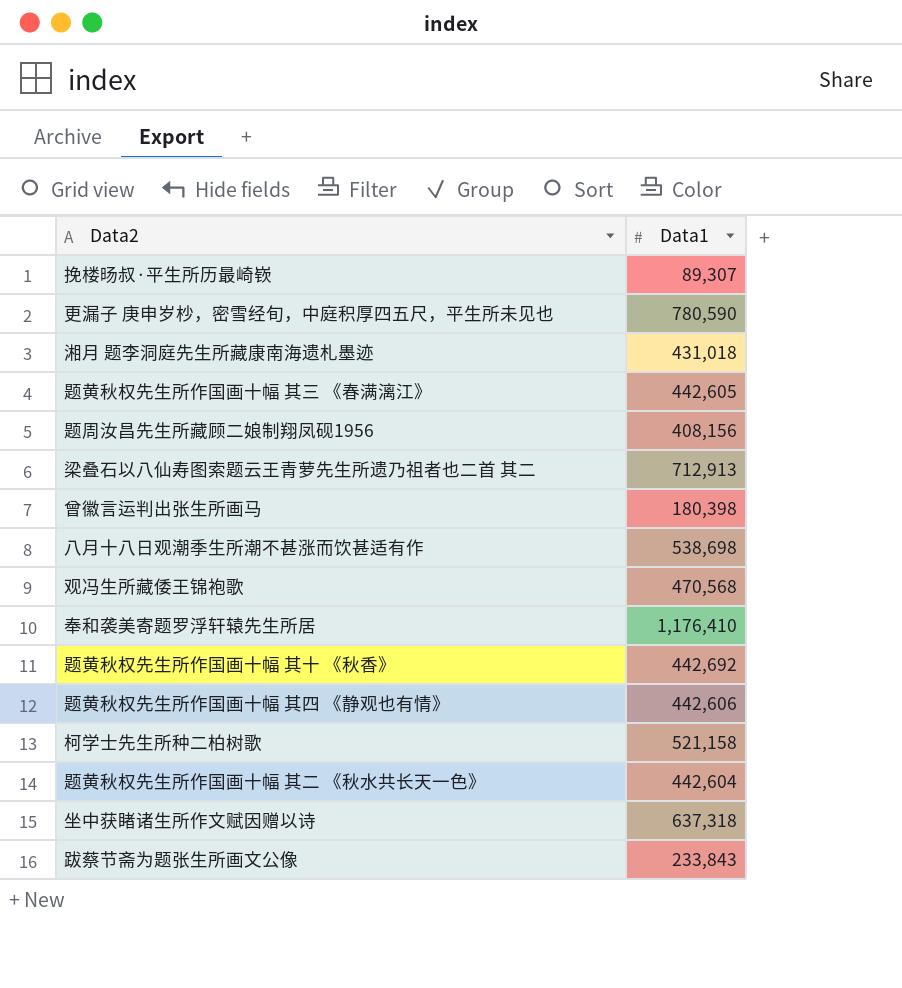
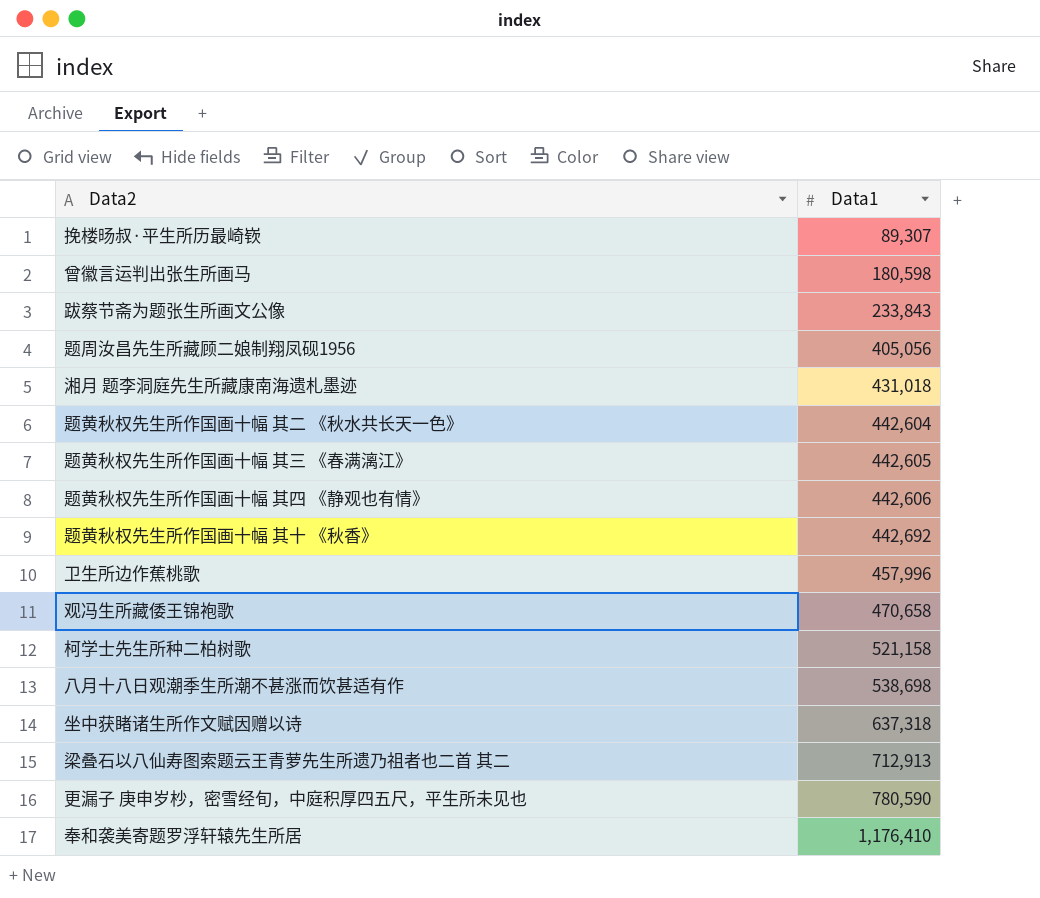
row order: none -> Data1 ascending
曾徽言运判出张生所画马 | Data1: 180,398 -> 180,598
题周汝昌先生所藏顾二娘制翔凤砚1956 | Data1: 408,156 -> 405,056
row 卫生所边作蕉桃歌: none -> 457,996
观冯生所藏倭王锦袍歌 | Data1: 470,568 -> 470,658

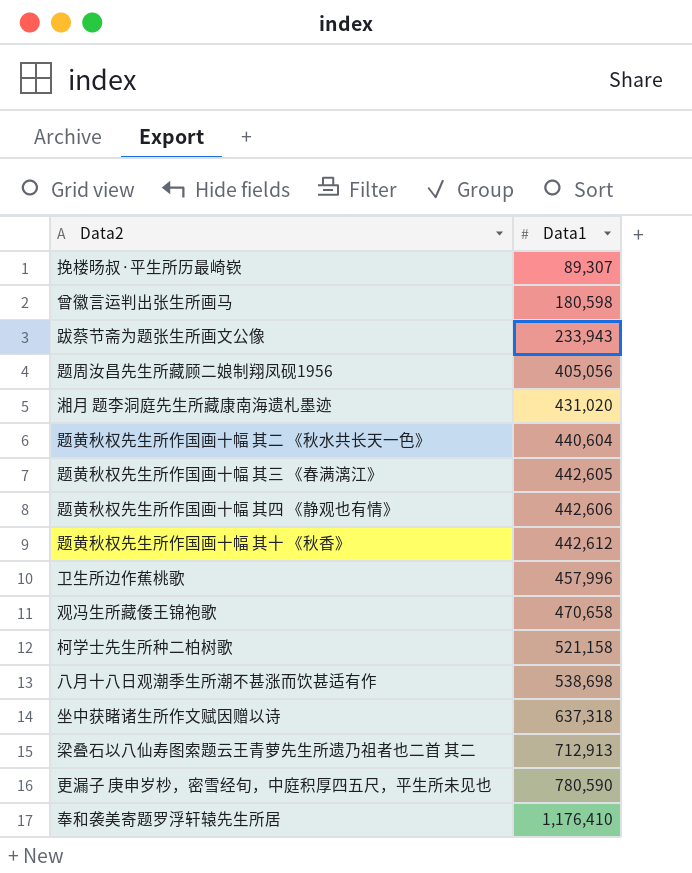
跋蔡节斋为题张生所画文公像 | Data1: 233,843 -> 233,943
湘月 题李洞庭先生所藏康南海遗札墨迹 | Data1: 431,018 -> 431,020
题黄秋权先生所作国画十幅 其二 《秋水共长天一色》 | Data1: 442,604 -> 440,604
题黄秋权先生所作国画十幅 其十 《秋香》 | Data1: 442,692 -> 442,612

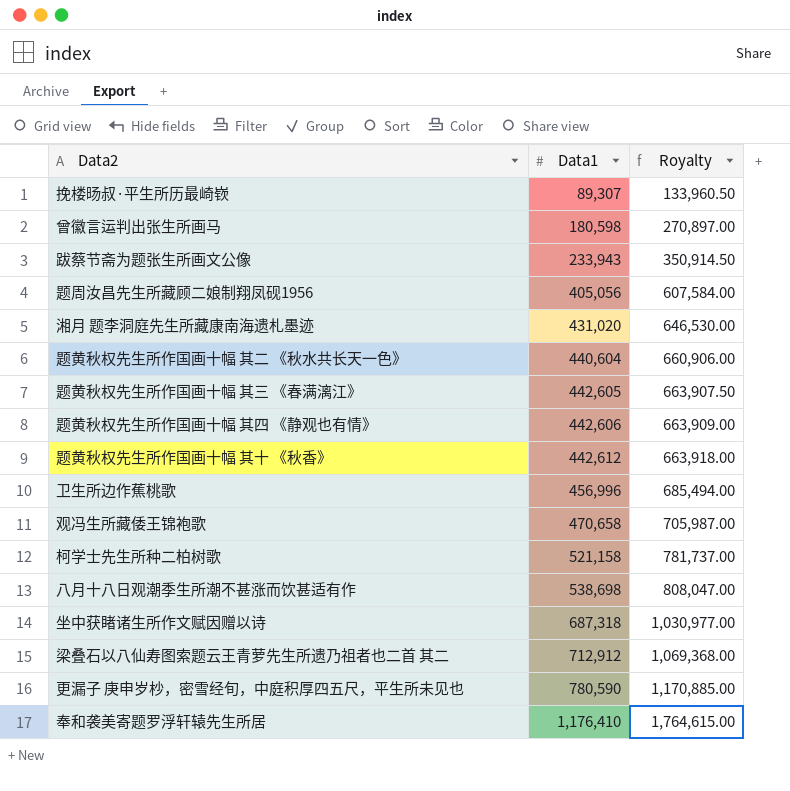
column Royalty | formula: none -> [Data1] * 1.5
卫生所边作蕉桃歌 | Data1: 457,996 -> 456,996
坐中获睹诸生所作文赋因赠以诗 | Data1: 637,318 -> 687,318
梁叠石以八仙寿图索题云王青萝先生所遗乃祖者也二首 其二 | Data1: 712,913 -> 712,912

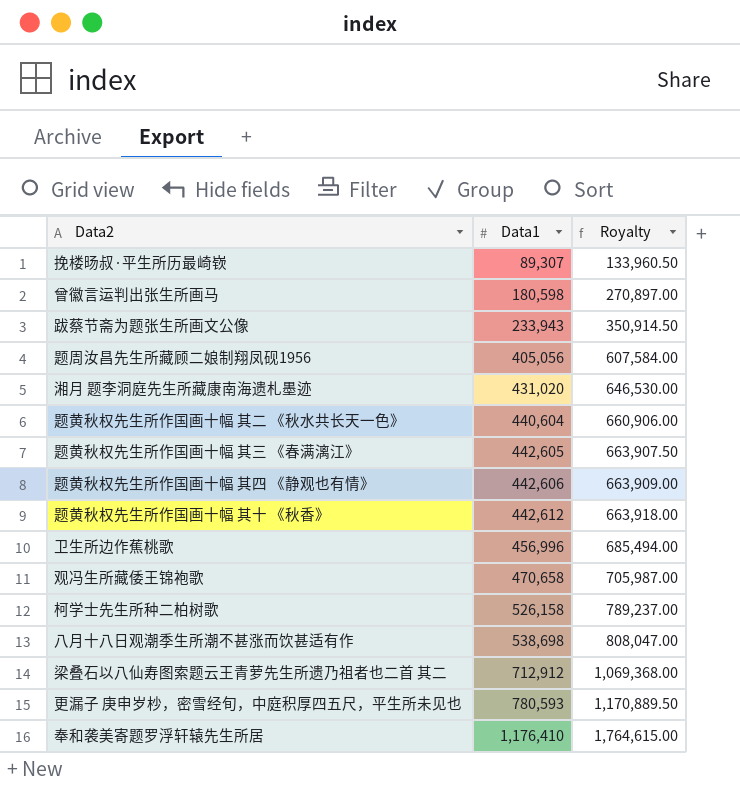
row 坐中获睹诸生所作文赋因赠以诗: 687,318 | 1,030,977.00 -> none
柯学士先生所种二柏树歌 | Data1: 521,158 -> 526,158
柯学士先生所种二柏树歌 | Royalty: 781,737.00 -> 789,237.00
更漏子 庚申岁杪，密雪经旬，中庭积厚四五尺，平生所未见也 | Data1: 780,590 -> 780,593
更漏子 庚申岁杪，密雪经旬，中庭积厚四五尺，平生所未见也 | Royalty: 1,170,885.00 -> 1,170,889.50

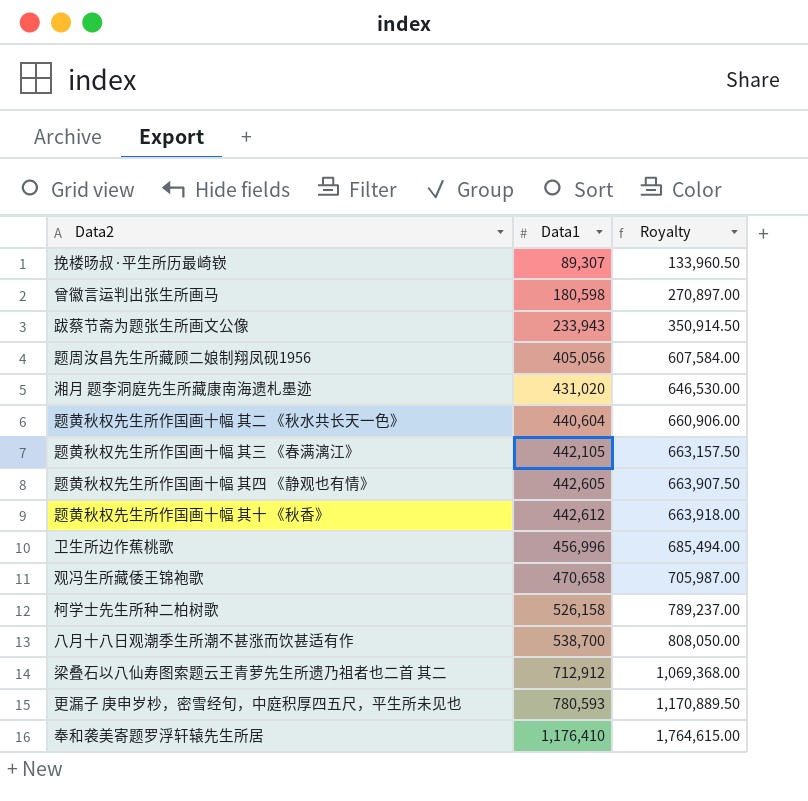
题黄秋权先生所作国画十幅 其三 《春满漓江》 | Data1: 442,605 -> 442,105
题黄秋权先生所作国画十幅 其三 《春满漓江》 | Royalty: 663,907.50 -> 663,157.50
题黄秋权先生所作国画十幅 其四 《静观也有情》 | Data1: 442,606 -> 442,605
题黄秋权先生所作国画十幅 其四 《静观也有情》 | Royalty: 663,909.00 -> 663,907.50
八月十八日观潮季生所潮不甚涨而饮甚适有作 | Data1: 538,698 -> 538,700
八月十八日观潮季生所潮不甚涨而饮甚适有作 | Royalty: 808,047.00 -> 808,050.00

